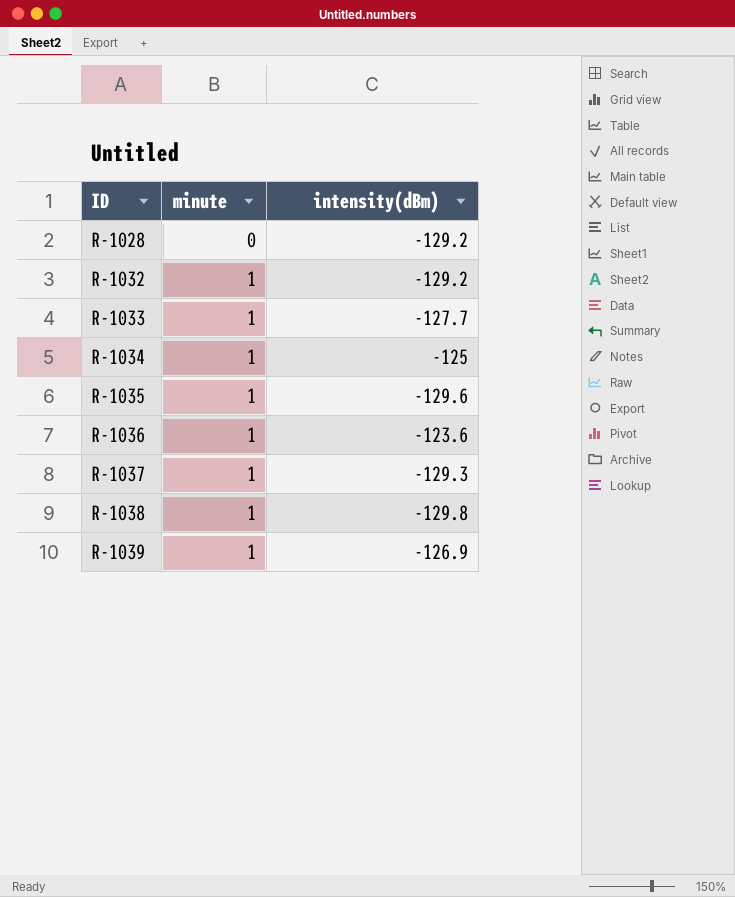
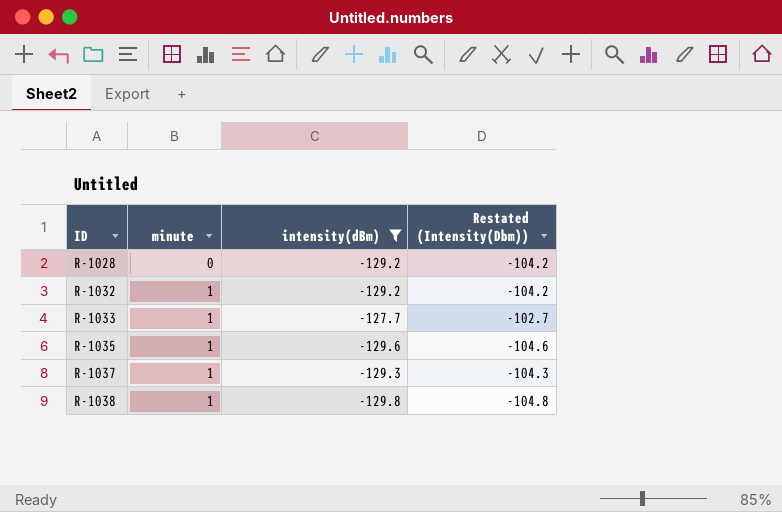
filter: none -> intensity(dBm) <= -127.7
column Restated (Intensity(Dbm)) | formula: none -> [intensity(dBm)] + 25

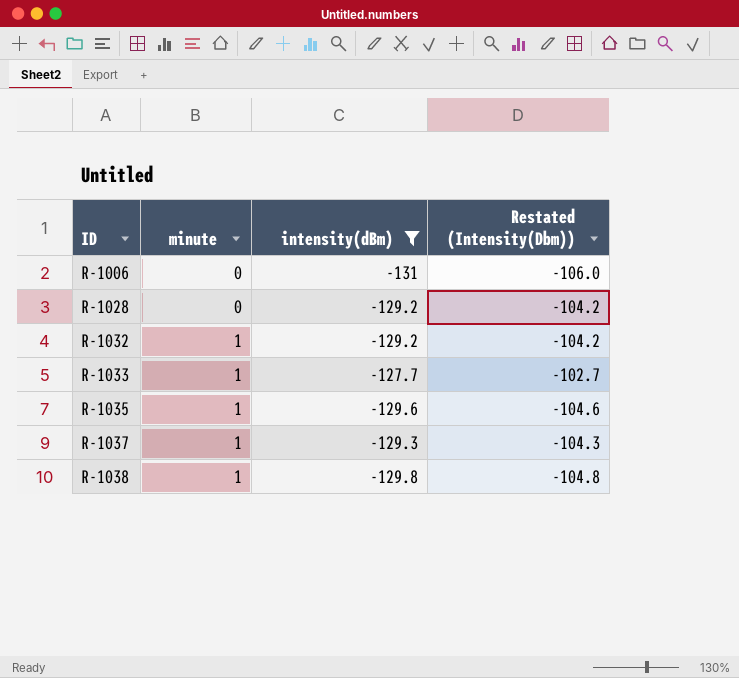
row R-1006: none -> 0 | -131 | -106.0

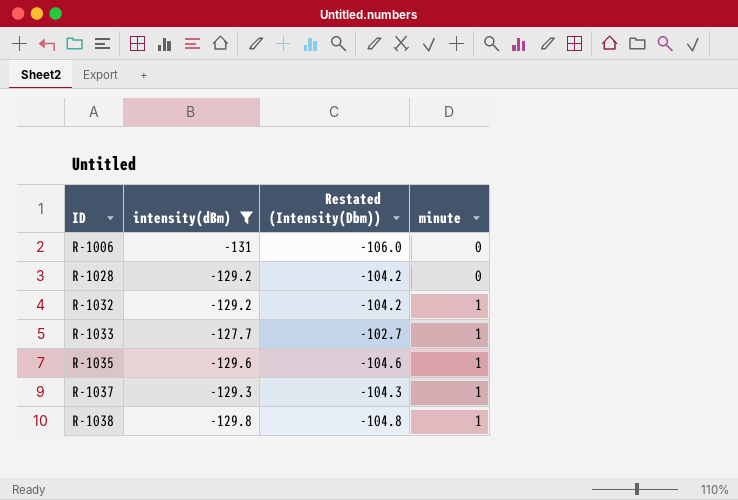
column minute | position: 2 -> 4

